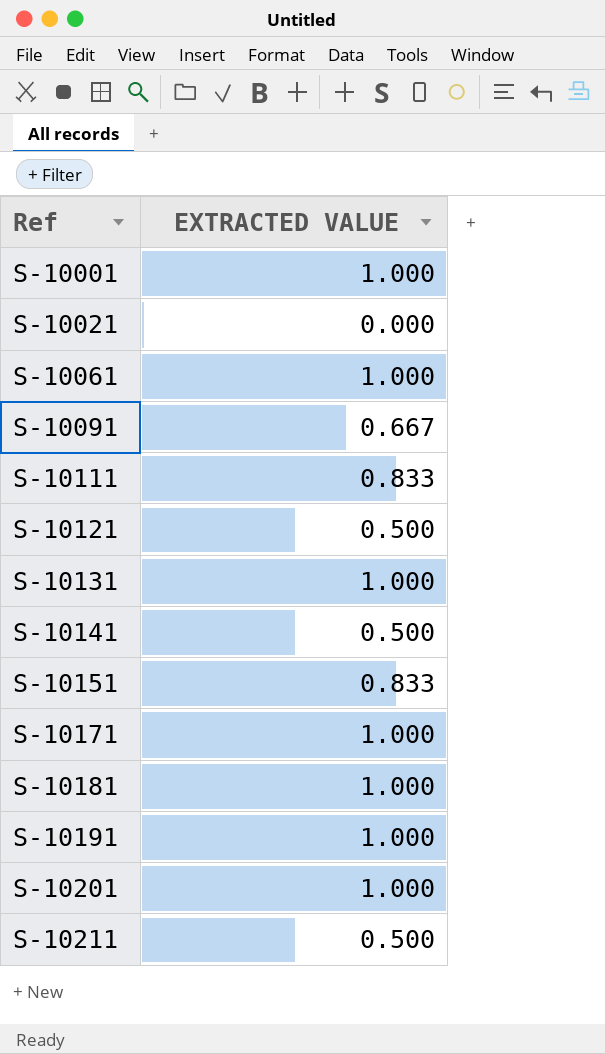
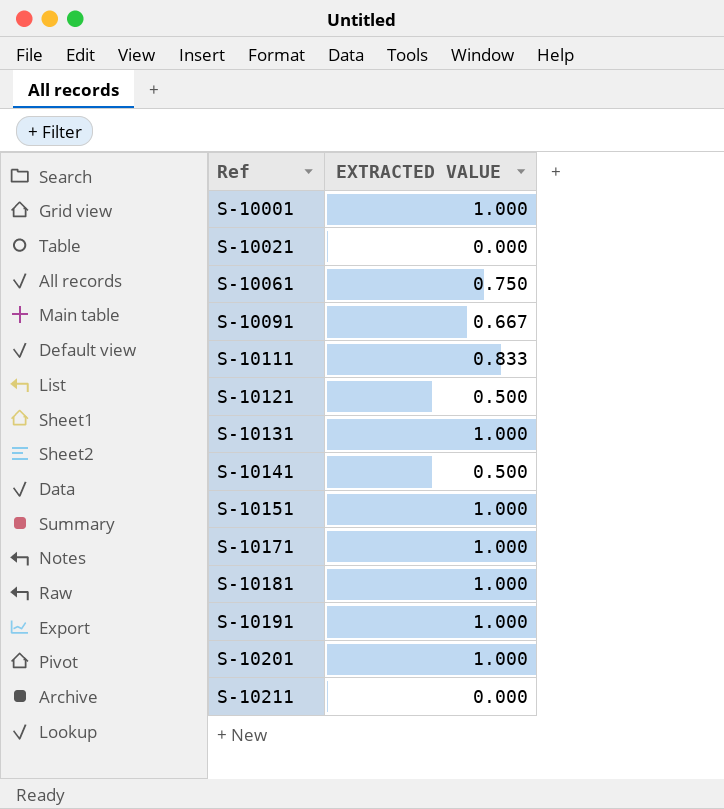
S-10061 | EXTRACTED VALUE: 1.000 -> 0.750
S-10151 | EXTRACTED VALUE: 0.833 -> 1.000
S-10211 | EXTRACTED VALUE: 0.500 -> 0.000

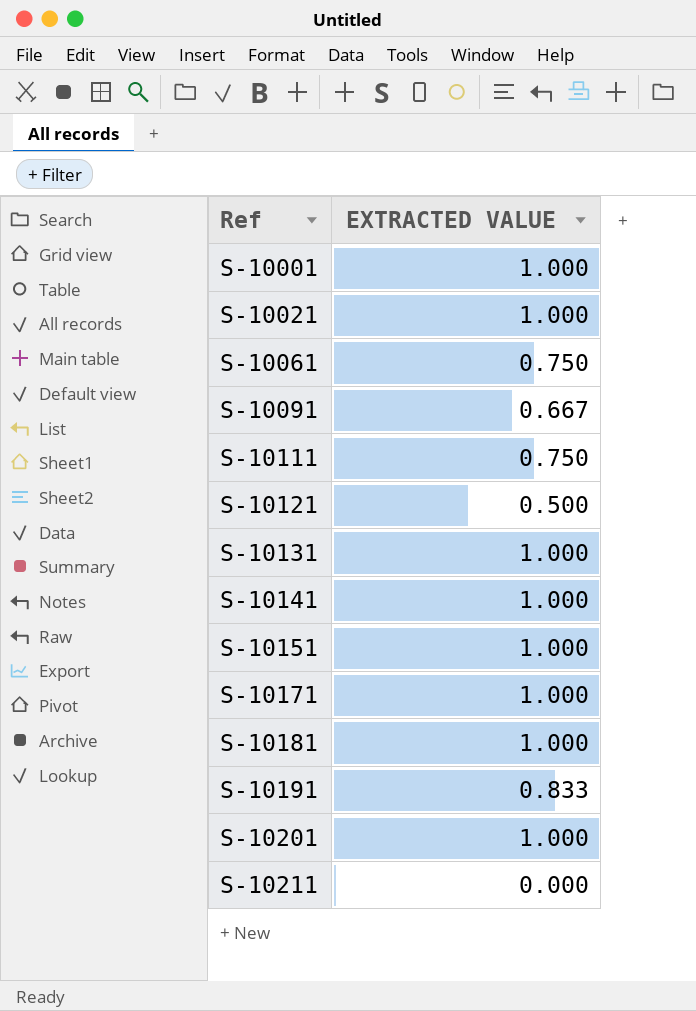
S-10021 | EXTRACTED VALUE: 0.000 -> 1.000
S-10111 | EXTRACTED VALUE: 0.833 -> 0.750
S-10141 | EXTRACTED VALUE: 0.500 -> 1.000
S-10191 | EXTRACTED VALUE: 1.000 -> 0.833

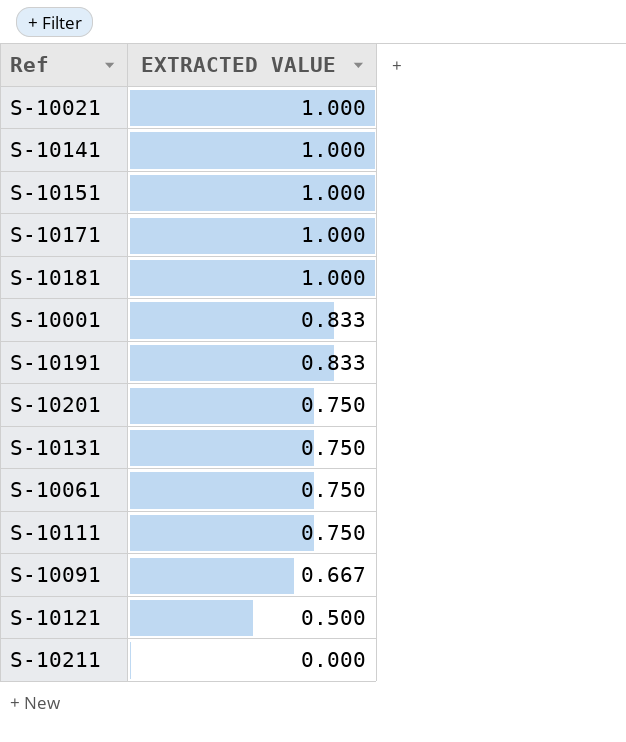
row order: Ref ascending -> EXTRACTED VALUE descending
S-10001 | EXTRACTED VALUE: 1.000 -> 0.833
S-10201 | EXTRACTED VALUE: 1.000 -> 0.750
S-10131 | EXTRACTED VALUE: 1.000 -> 0.750

